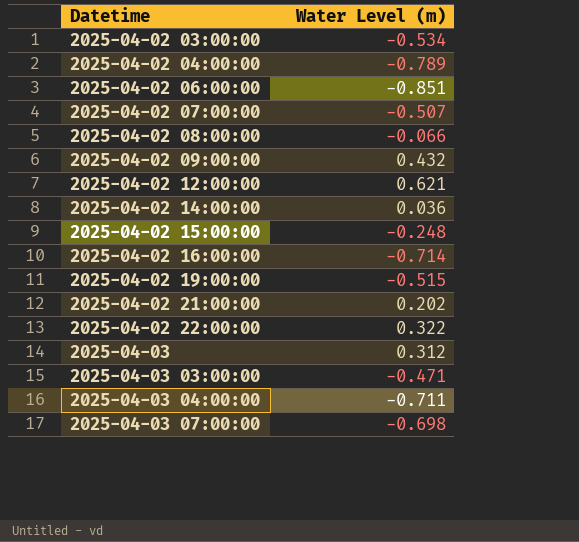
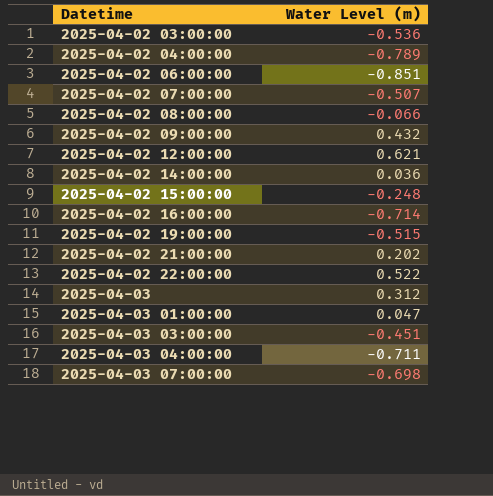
2025-04-02 03:00:00 | Water Level (m): -0.534 -> -0.536
2025-04-02 22:00:00 | Water Level (m): 0.322 -> 0.522
row 2025-04-03 01:00:00: none -> 0.047
2025-04-03 03:00:00 | Water Level (m): -0.471 -> -0.451

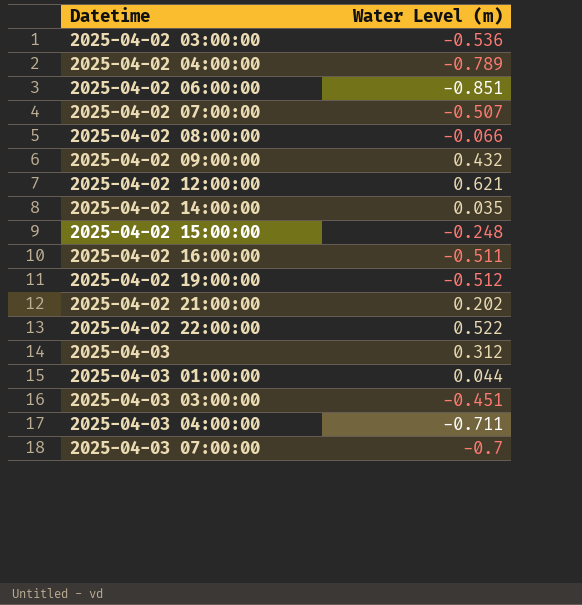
2025-04-02 14:00:00 | Water Level (m): 0.036 -> 0.035
2025-04-02 16:00:00 | Water Level (m): -0.714 -> -0.511
2025-04-02 19:00:00 | Water Level (m): -0.515 -> -0.512
2025-04-03 01:00:00 | Water Level (m): 0.047 -> 0.044
2025-04-03 07:00:00 | Water Level (m): -0.698 -> -0.7

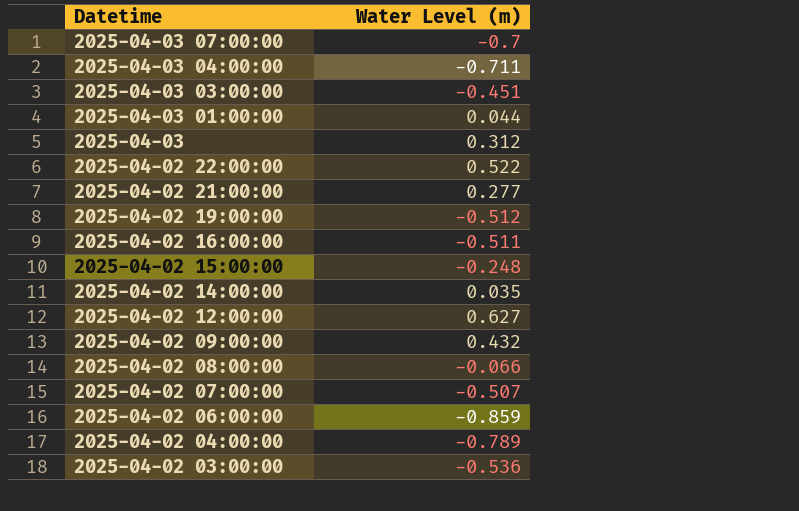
row order: Datetime ascending -> Datetime descending
2025-04-02 21:00:00 | Water Level (m): 0.202 -> 0.277
2025-04-02 12:00:00 | Water Level (m): 0.621 -> 0.627
2025-04-02 06:00:00 | Water Level (m): -0.851 -> -0.859

